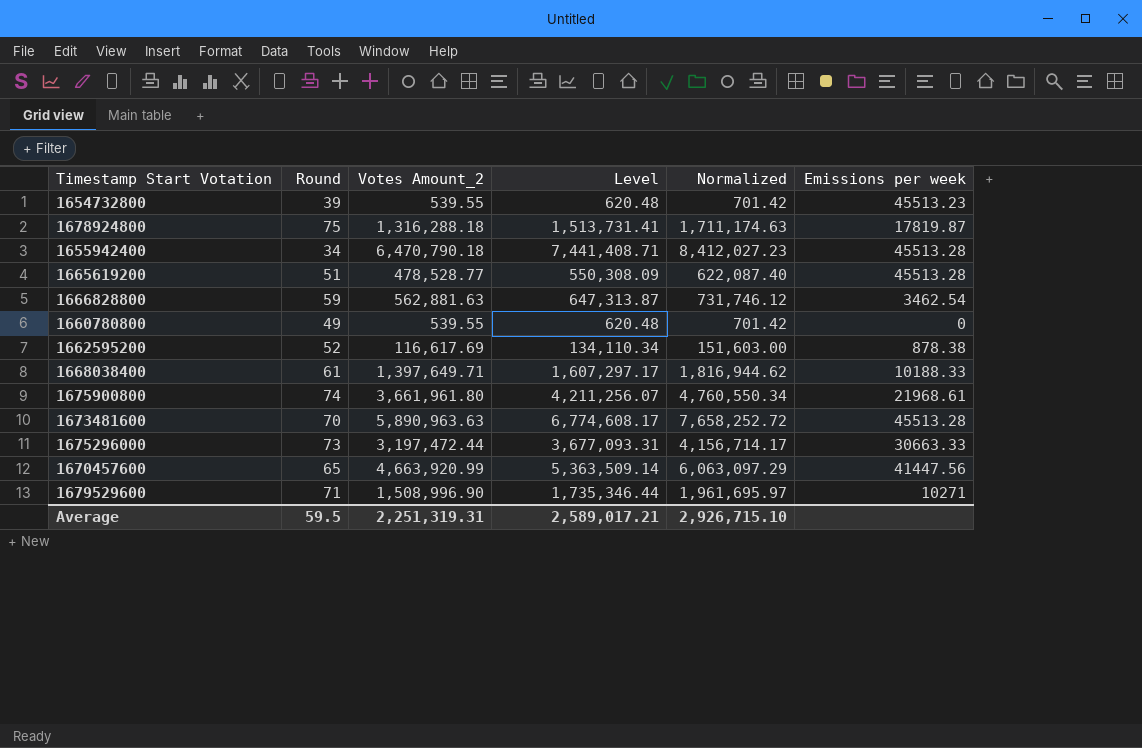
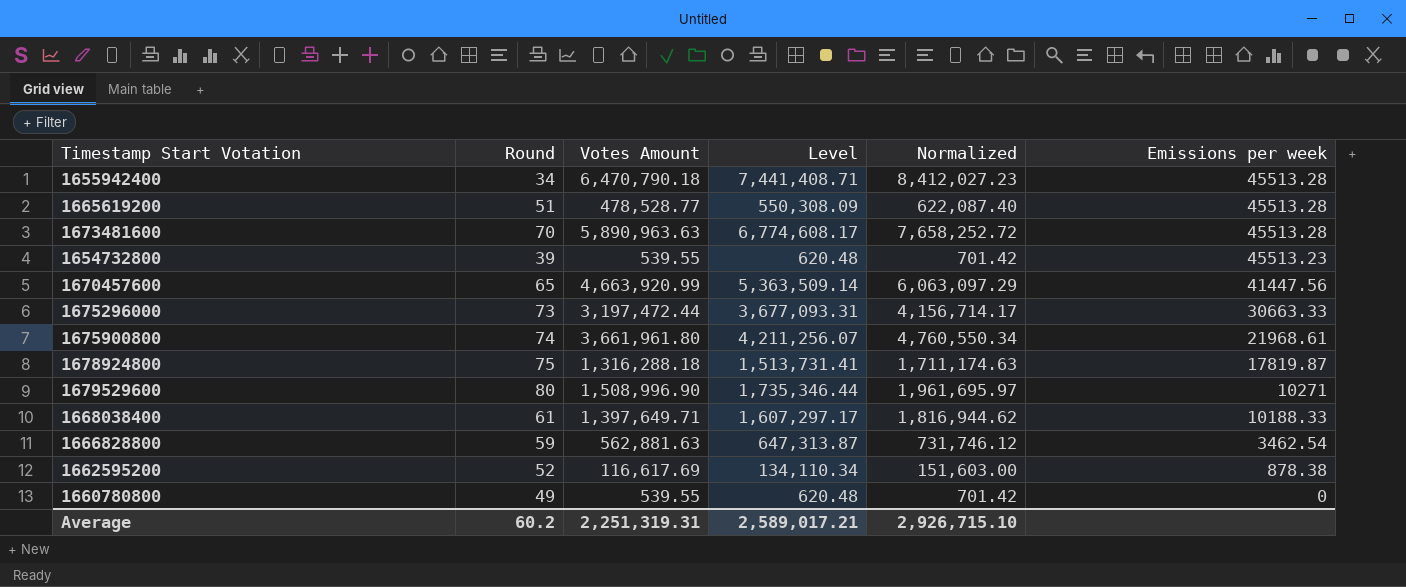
row order: none -> Emissions per week descending
column name: Votes Amount_2 -> Votes Amount
1679529600 | Round: 71 -> 80
Average | Round: 59.5 -> 60.2

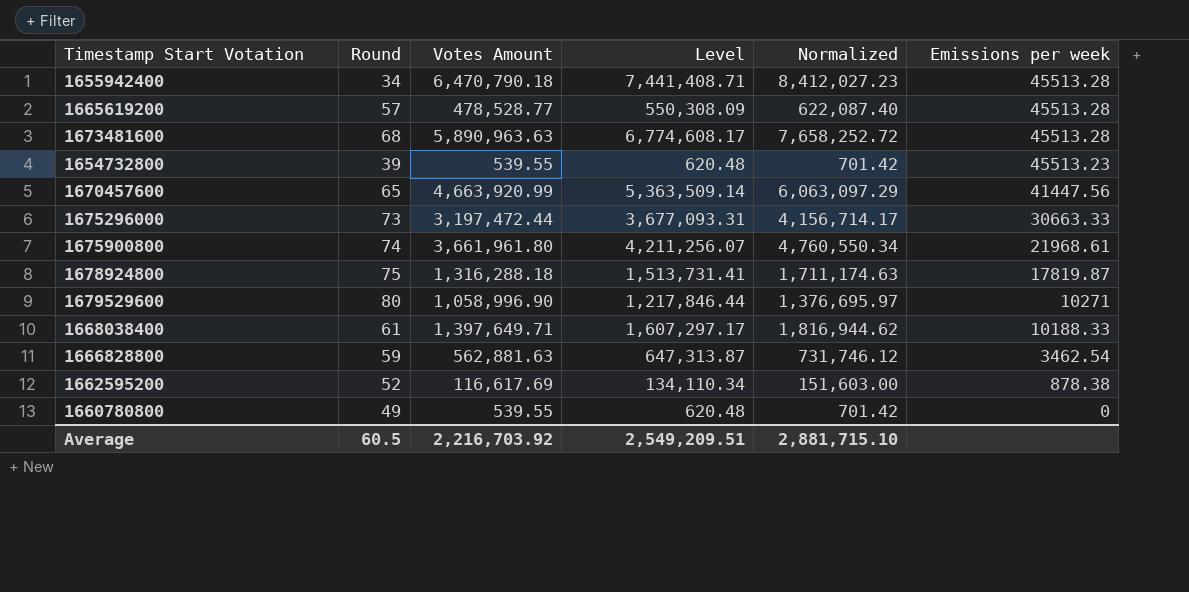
1665619200 | Round: 51 -> 57
1673481600 | Round: 70 -> 68
1679529600 | Votes Amount: 1,508,996.90 -> 1,058,996.90
1679529600 | Level: 1,735,346.44 -> 1,217,846.44
1679529600 | Normalized: 1,961,695.97 -> 1,376,695.97
Average | Round: 60.2 -> 60.5
Average | Votes Amount: 2,251,319.31 -> 2,216,703.92
Average | Level: 2,589,017.21 -> 2,549,209.51
Average | Normalized: 2,926,715.10 -> 2,881,715.10

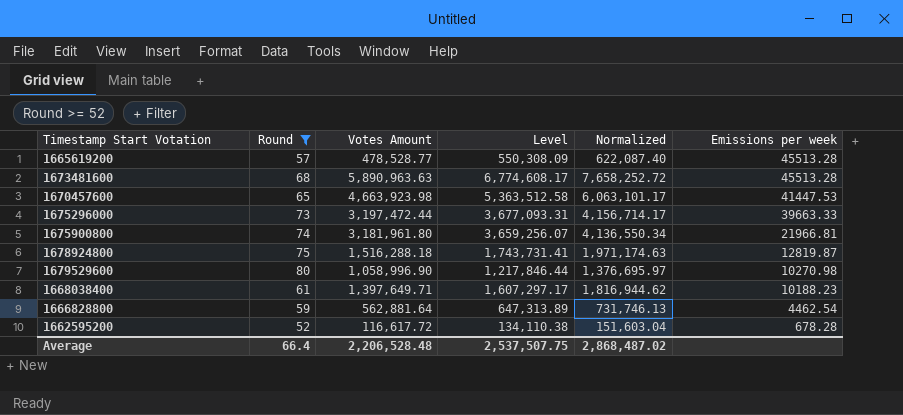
filter: none -> Round >= 52
1670457600 | Votes Amount: 4,663,920.99 -> 4,663,923.98
1670457600 | Level: 5,363,509.14 -> 5,363,512.58
1670457600 | Normalized: 6,063,097.29 -> 6,063,101.17
1670457600 | Emissions per week: 41447.56 -> 41447.53
1675296000 | Emissions per week: 30663.33 -> 39663.33
1675900800 | Votes Amount: 3,661,961.80 -> 3,181,961.80
1675900800 | Level: 4,211,256.07 -> 3,659,256.07
1675900800 | Normalized: 4,760,550.34 -> 4,136,550.34
1675900800 | Emissions per week: 21968.61 -> 21966.81
1678924800 | Votes Amount: 1,316,288.18 -> 1,516,288.18
1678924800 | Level: 1,513,731.41 -> 1,743,731.41
1678924800 | Normalized: 1,711,174.63 -> 1,971,174.63
1678924800 | Emissions per week: 17819.87 -> 12819.87
1679529600 | Emissions per week: 10271 -> 10270.98
1668038400 | Emissions per week: 10188.33 -> 10188.23
1666828800 | Votes Amount: 562,881.63 -> 562,881.64
1666828800 | Level: 647,313.87 -> 647,313.89
1666828800 | Normalized: 731,746.12 -> 731,746.13
1666828800 | Emissions per week: 3462.54 -> 4462.54
1662595200 | Votes Amount: 116,617.69 -> 116,617.72
1662595200 | Level: 134,110.34 -> 134,110.38
1662595200 | Normalized: 151,603.00 -> 151,603.04
1662595200 | Emissions per week: 878.38 -> 678.28
Average | Round: 60.5 -> 66.4
Average | Votes Amount: 2,216,703.92 -> 2,206,528.48
Average | Level: 2,549,209.51 -> 2,537,507.75
Average | Normalized: 2,881,715.10 -> 2,868,487.02

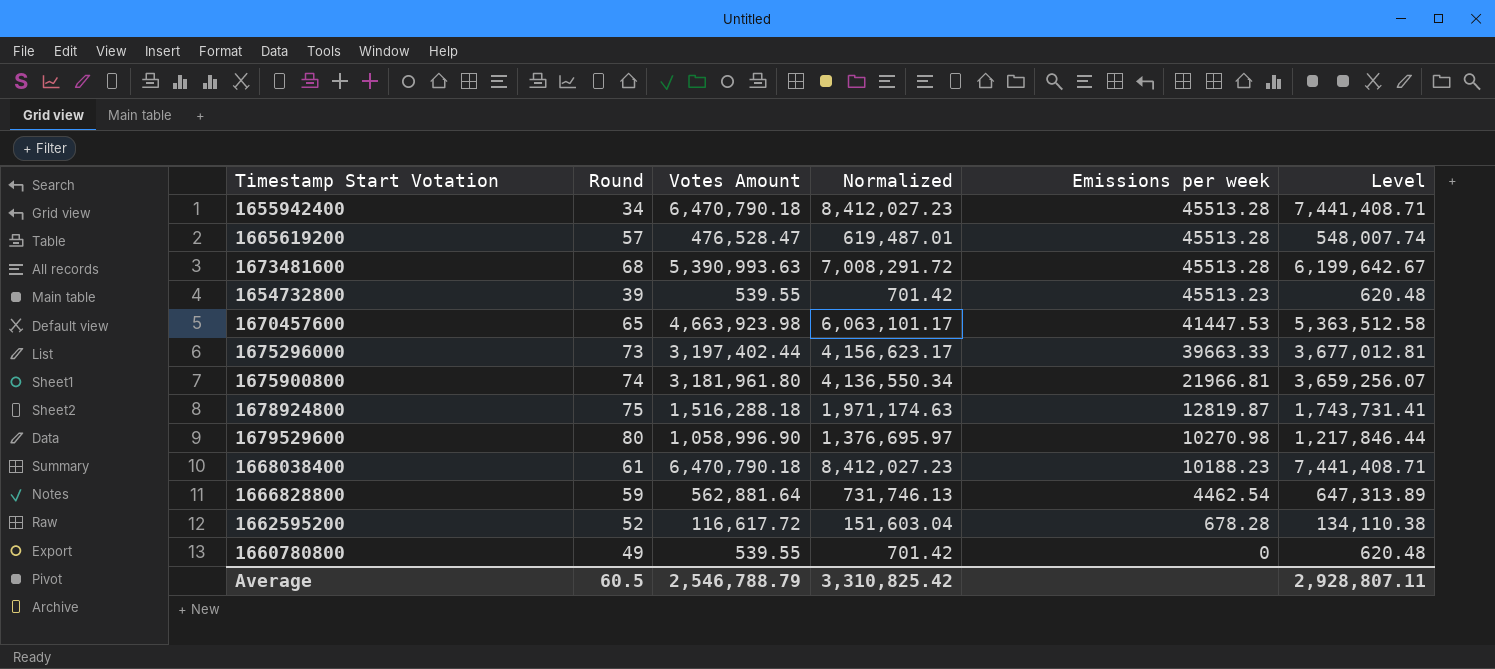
filter: Round >= 52 -> none
column Level | position: 4 -> 6
1665619200 | Votes Amount: 478,528.77 -> 476,528.47
1665619200 | Normalized: 622,087.40 -> 619,487.01
1665619200 | Level: 550,308.09 -> 548,007.74
1673481600 | Votes Amount: 5,890,963.63 -> 5,390,993.63
1673481600 | Normalized: 7,658,252.72 -> 7,008,291.72
1673481600 | Level: 6,774,608.17 -> 6,199,642.67
1675296000 | Votes Amount: 3,197,472.44 -> 3,197,402.44
1675296000 | Normalized: 4,156,714.17 -> 4,156,623.17
1675296000 | Level: 3,677,093.31 -> 3,677,012.81
1668038400 | Votes Amount: 1,397,649.71 -> 6,470,790.18
1668038400 | Normalized: 1,816,944.62 -> 8,412,027.23
1668038400 | Level: 1,607,297.17 -> 7,441,408.71
Average | Round: 66.4 -> 60.5
Average | Votes Amount: 2,206,528.48 -> 2,546,788.79
Average | Normalized: 2,868,487.02 -> 3,310,825.42
Average | Level: 2,537,507.75 -> 2,928,807.11

